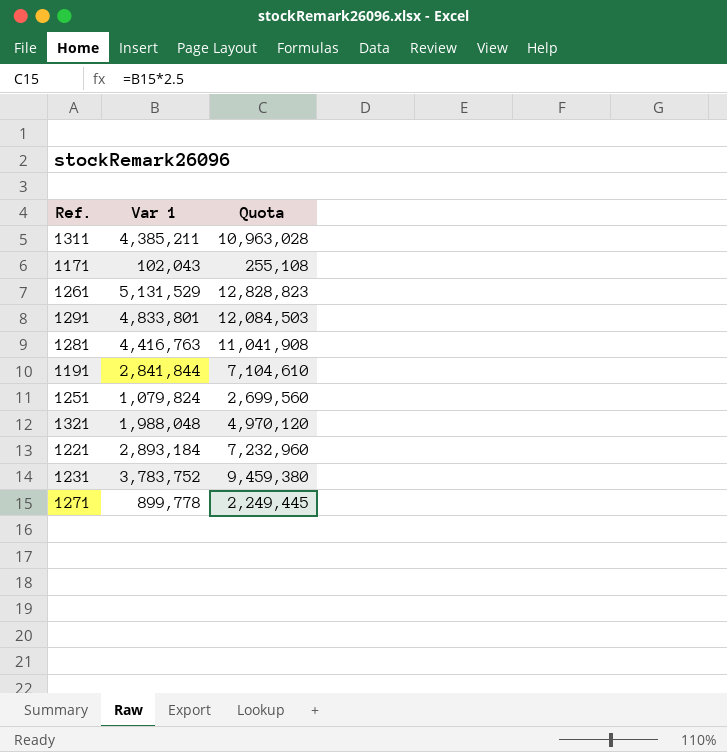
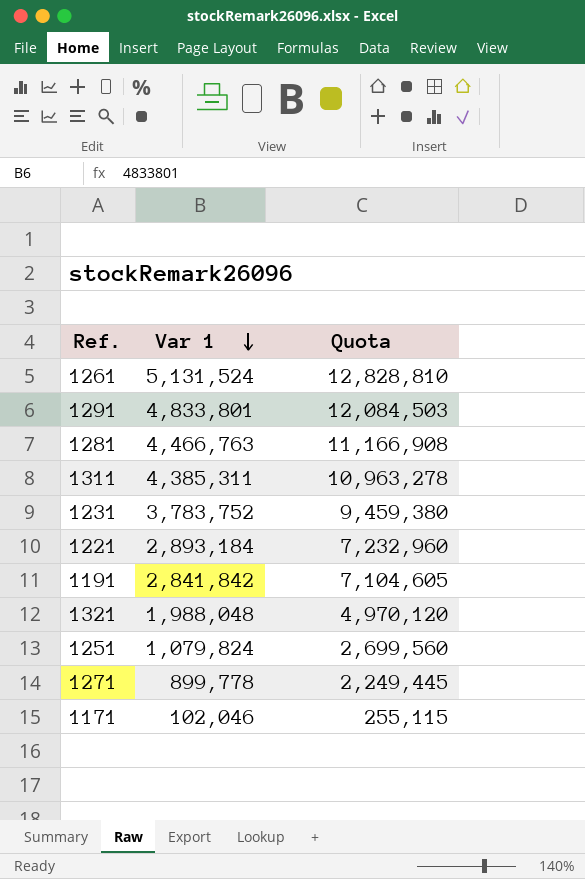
row order: none -> Var 1 descending
1261 | Var 1: 5,131,529 -> 5,131,524
1261 | Quota: 12,828,823 -> 12,828,810
1281 | Var 1: 4,416,763 -> 4,466,763
1281 | Quota: 11,041,908 -> 11,166,908
1311 | Var 1: 4,385,211 -> 4,385,311
1311 | Quota: 10,963,028 -> 10,963,278
1191 | Var 1: 2,841,844 -> 2,841,842
1191 | Quota: 7,104,610 -> 7,104,605
1171 | Var 1: 102,043 -> 102,046
1171 | Quota: 255,108 -> 255,115

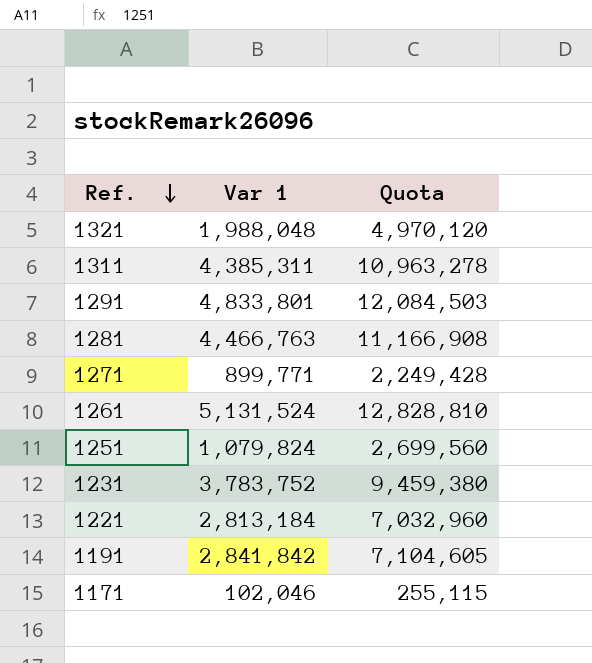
row order: Var 1 descending -> Ref. descending
1271 | Var 1: 899,778 -> 899,771
1271 | Quota: 2,249,445 -> 2,249,428
1221 | Var 1: 2,893,184 -> 2,813,184
1221 | Quota: 7,232,960 -> 7,032,960

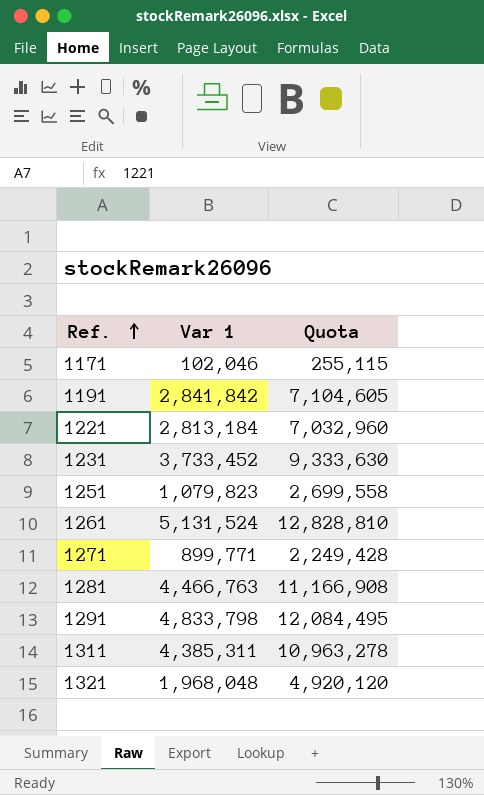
row order: Ref. descending -> Ref. ascending
1231 | Var 1: 3,783,752 -> 3,733,452
1231 | Quota: 9,459,380 -> 9,333,630
1251 | Var 1: 1,079,824 -> 1,079,823
1251 | Quota: 2,699,560 -> 2,699,558
1291 | Var 1: 4,833,801 -> 4,833,798
1291 | Quota: 12,084,503 -> 12,084,495
1321 | Var 1: 1,988,048 -> 1,968,048
1321 | Quota: 4,970,120 -> 4,920,120

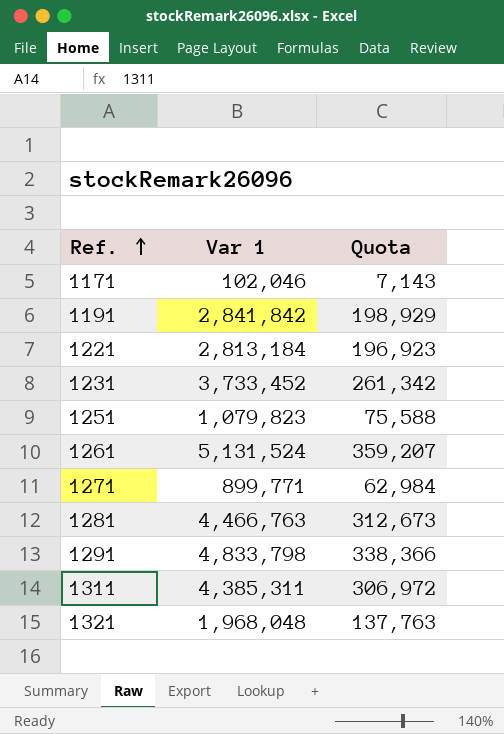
column Quota | formula: [Var 1] * 2.5 -> [Var 1] * 0.07

